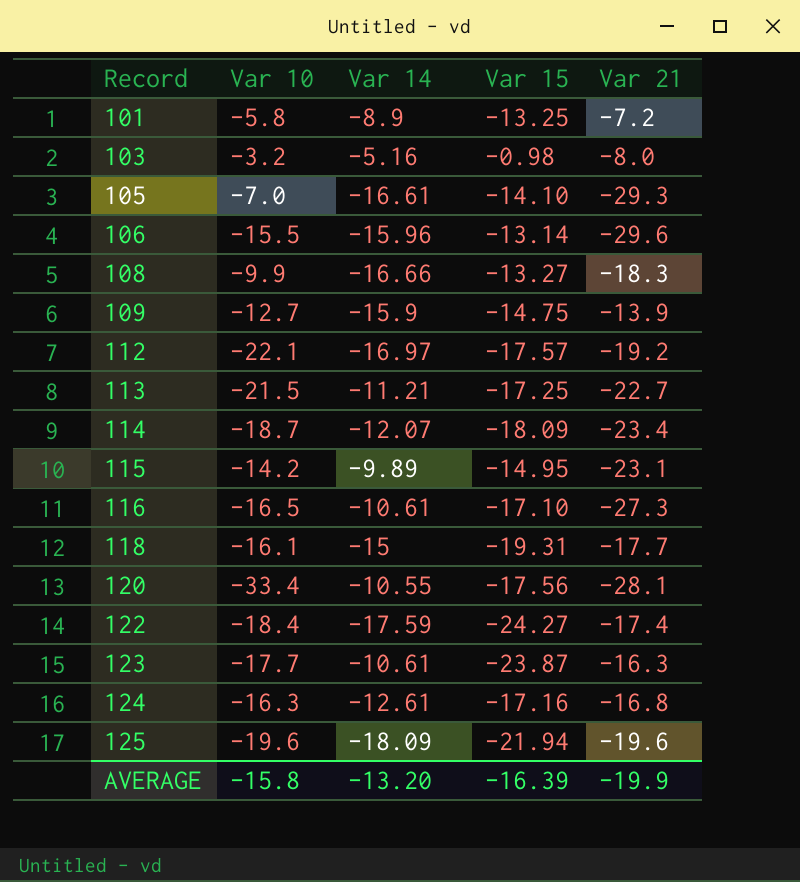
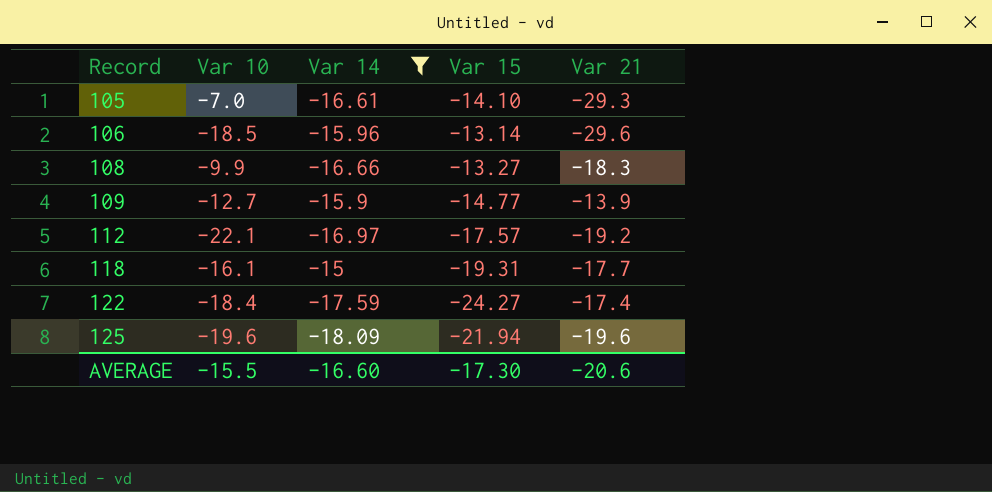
filter: none -> Var 14 <= -15
106 | Var 10: -15.5 -> -18.5
109 | Var 15: -14.75 -> -14.77
AVERAGE | Var 10: -15.8 -> -15.5
AVERAGE | Var 14: -13.20 -> -16.60
AVERAGE | Var 15: -16.39 -> -17.30
AVERAGE | Var 21: -19.9 -> -20.6

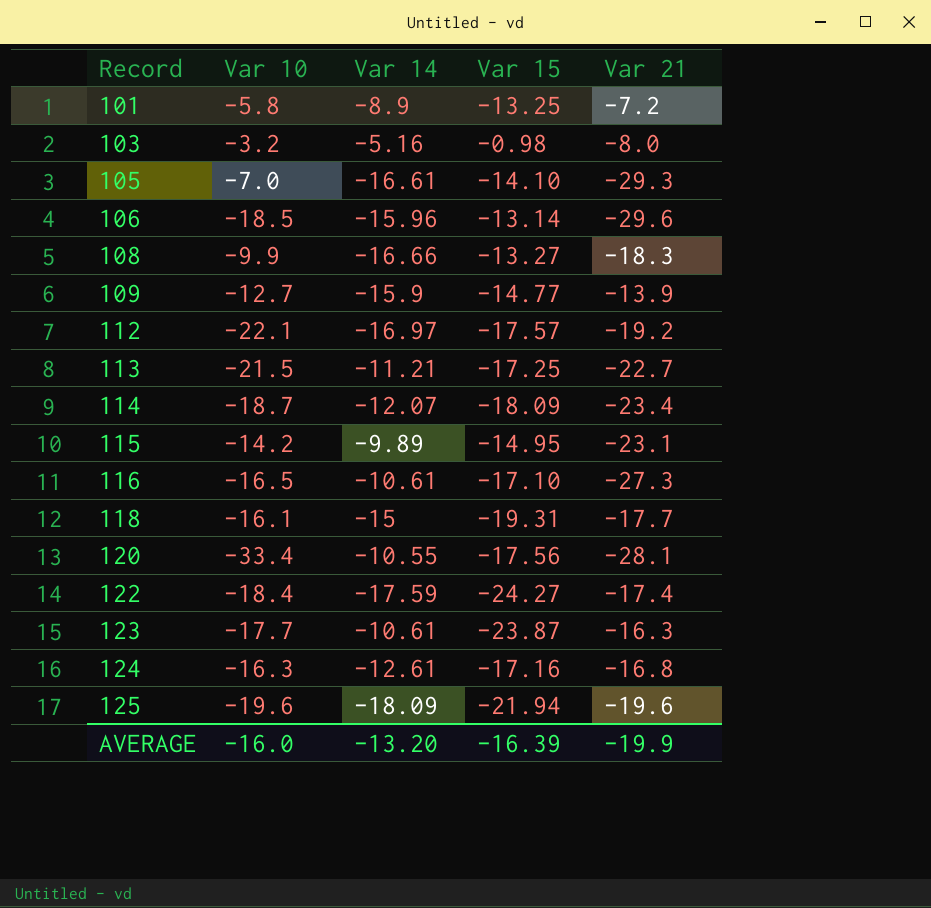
filter: Var 14 <= -15 -> none
AVERAGE | Var 10: -15.5 -> -16.0
AVERAGE | Var 14: -16.60 -> -13.20
AVERAGE | Var 15: -17.30 -> -16.39
AVERAGE | Var 21: -20.6 -> -19.9

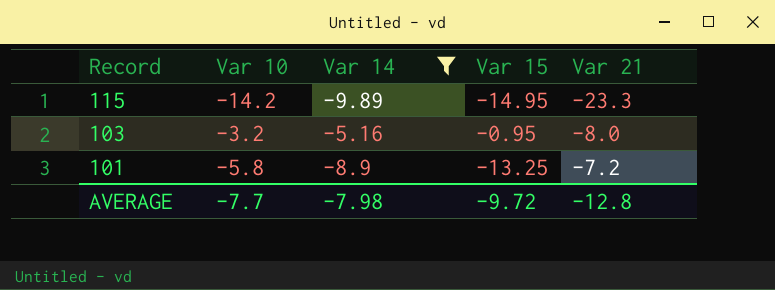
filter: none -> Var 14 >= -9.89
row order: Record ascending -> Record descending
115 | Var 21: -23.1 -> -23.3
103 | Var 15: -0.98 -> -0.95
AVERAGE | Var 10: -16.0 -> -7.7
AVERAGE | Var 14: -13.20 -> -7.98
AVERAGE | Var 15: -16.39 -> -9.72
AVERAGE | Var 21: -19.9 -> -12.8

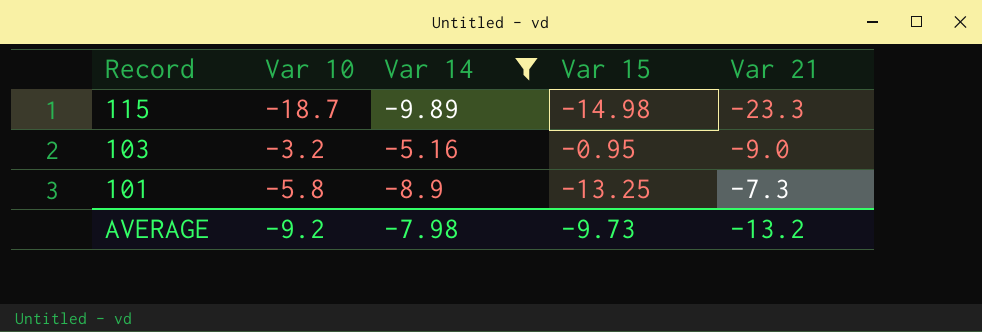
115 | Var 10: -14.2 -> -18.7
115 | Var 15: -14.95 -> -14.98
103 | Var 21: -8.0 -> -9.0
101 | Var 21: -7.2 -> -7.3
AVERAGE | Var 10: -7.7 -> -9.2
AVERAGE | Var 15: -9.72 -> -9.73
AVERAGE | Var 21: -12.8 -> -13.2

